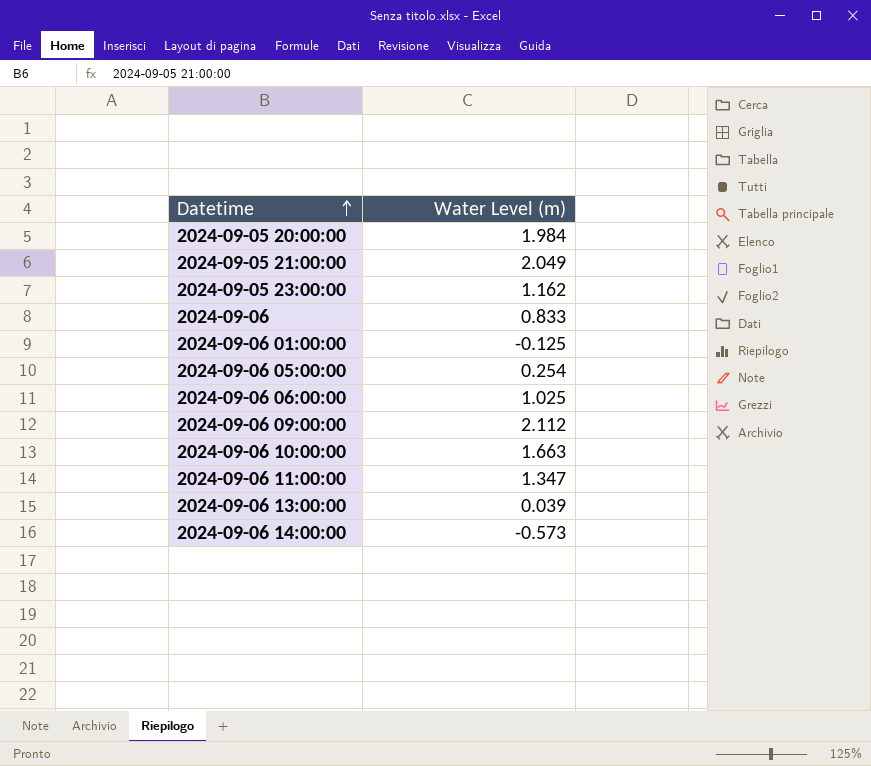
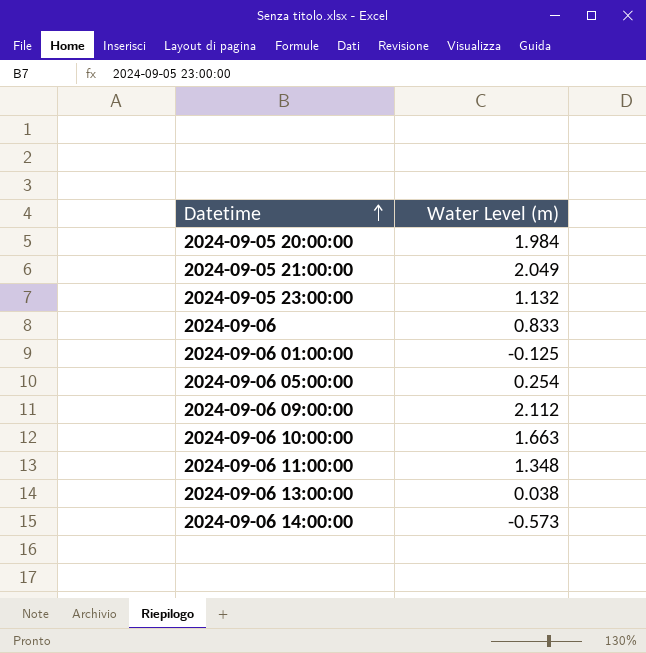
row 2024-09-06 06:00:00: 1.025 -> none
2024-09-05 23:00:00 | Water Level (m): 1.162 -> 1.132
2024-09-06 11:00:00 | Water Level (m): 1.347 -> 1.348
2024-09-06 13:00:00 | Water Level (m): 0.039 -> 0.038

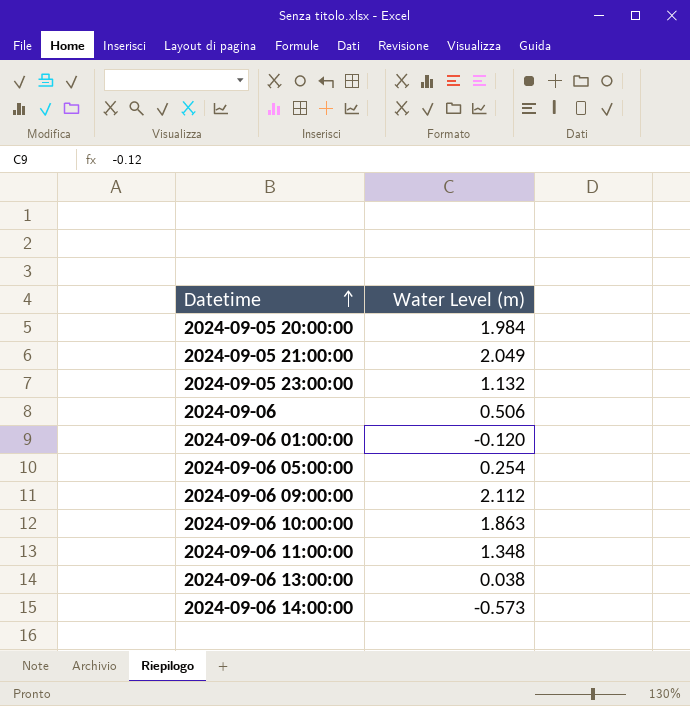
2024-09-06 | Water Level (m): 0.833 -> 0.506
2024-09-06 01:00:00 | Water Level (m): -0.125 -> -0.120
2024-09-06 10:00:00 | Water Level (m): 1.663 -> 1.863

